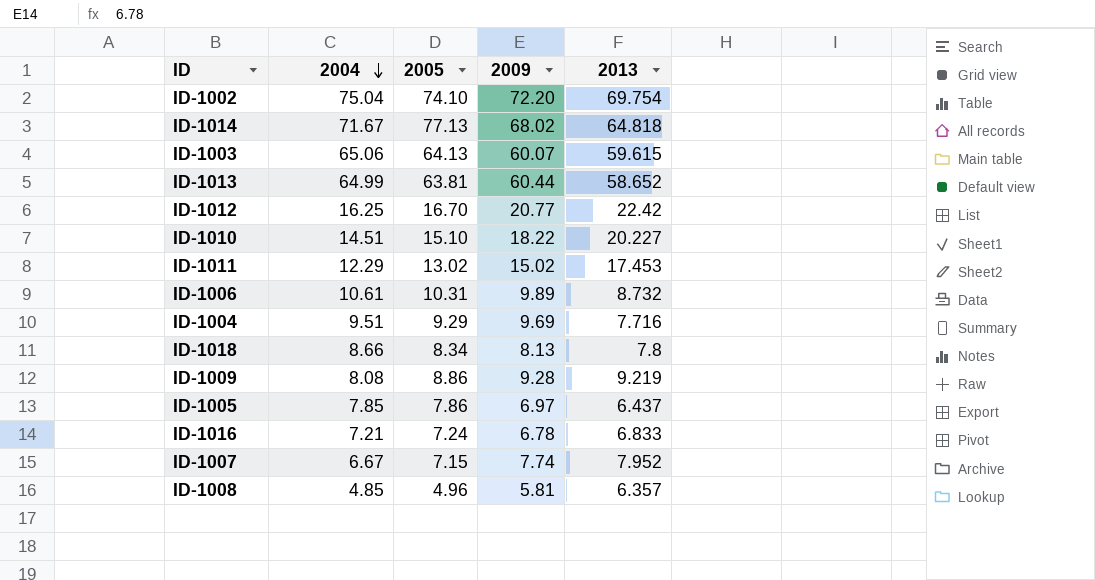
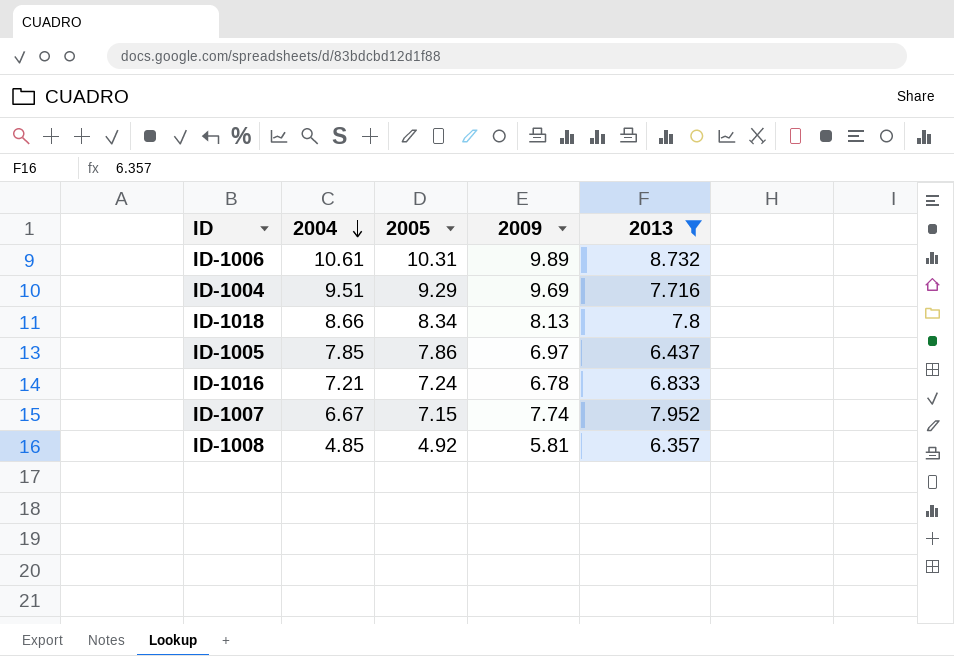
filter: none -> 2013 <= 8.732
ID-1008 | 2005: 4.96 -> 4.92

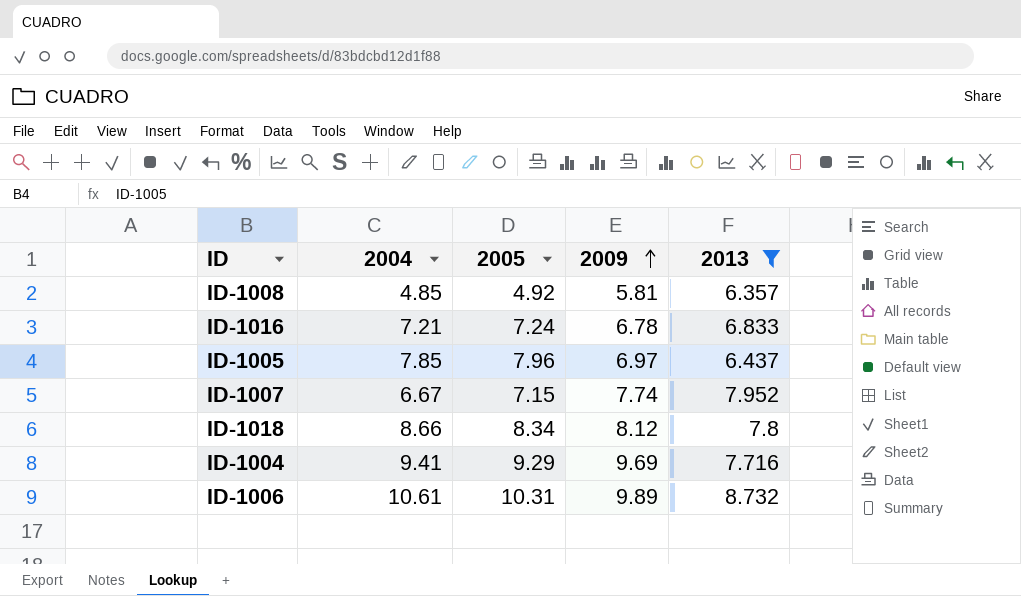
row order: 2004 descending -> 2009 ascending
ID-1005 | 2005: 7.86 -> 7.96
ID-1018 | 2009: 8.13 -> 8.12
ID-1004 | 2004: 9.51 -> 9.41

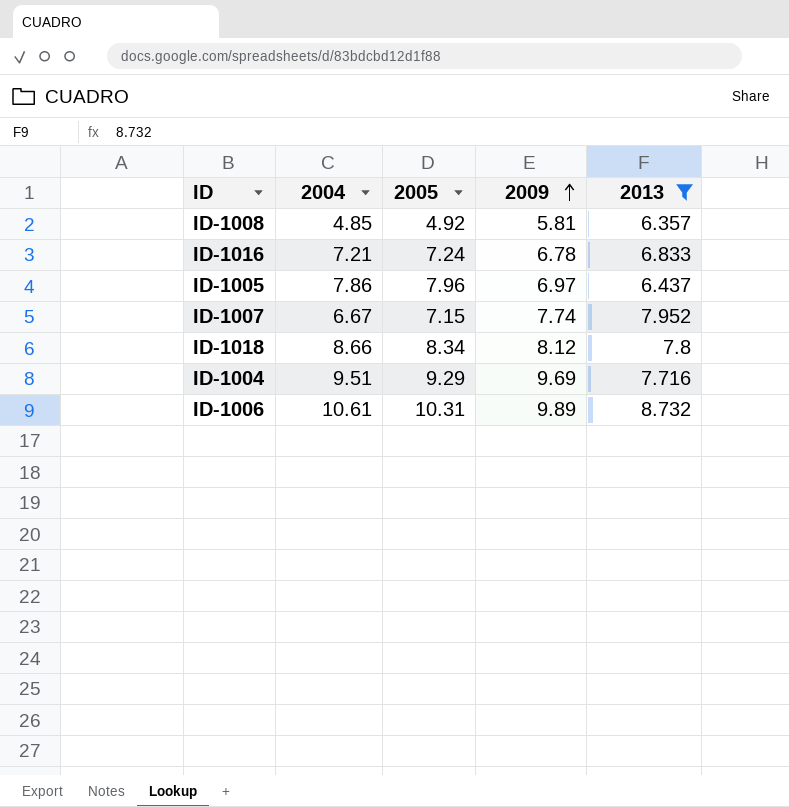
ID-1005 | 2004: 7.85 -> 7.86
ID-1004 | 2004: 9.41 -> 9.51

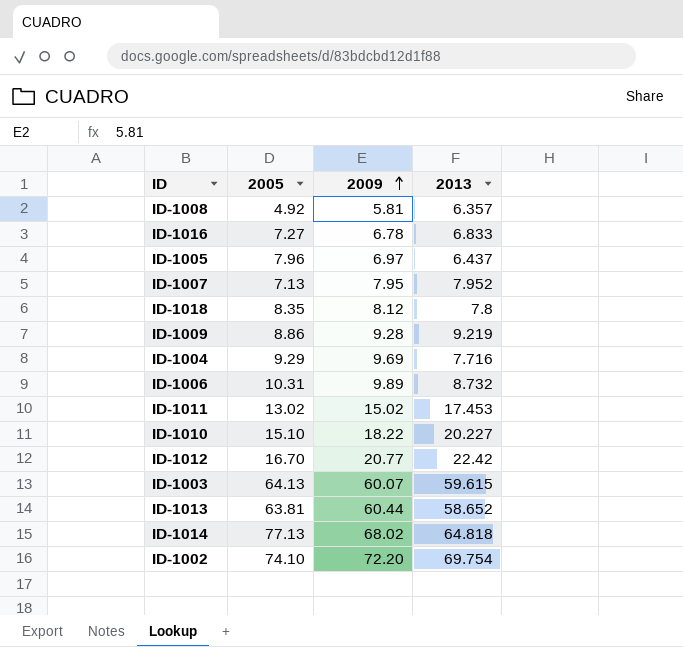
filter: 2013 <= 8.732 -> none
column 2004 | position: 2 -> none
ID-1016 | 2005: 7.24 -> 7.27
ID-1007 | 2005: 7.15 -> 7.13
ID-1007 | 2009: 7.74 -> 7.95
ID-1018 | 2005: 8.34 -> 8.35

